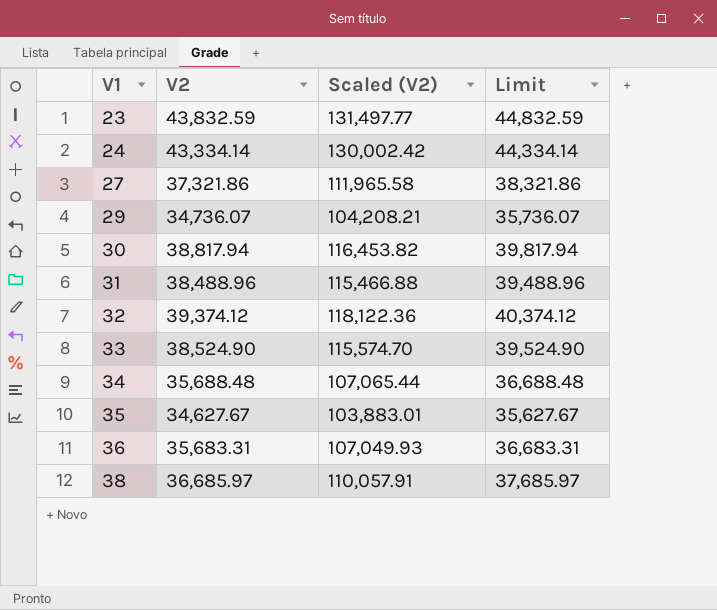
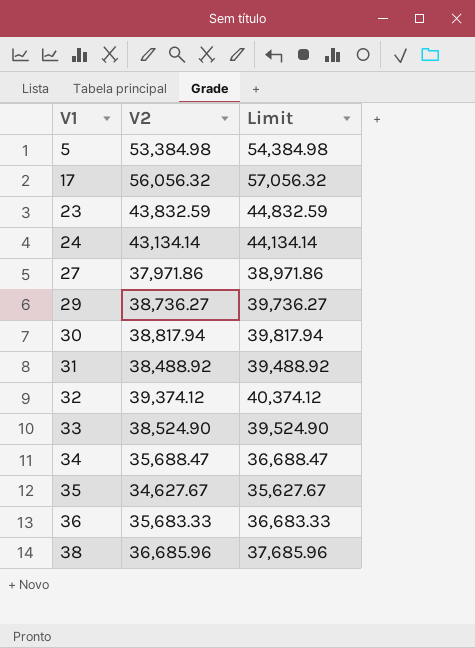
column Scaled (V2) | formula: [V2] * 3 -> none
row 5: none -> 53,384.98 | 54,384.98
row 17: none -> 56,056.32 | 57,056.32
24 | V2: 43,334.14 -> 43,134.14
24 | Limit: 44,334.14 -> 44,134.14
27 | V2: 37,321.86 -> 37,971.86
27 | Limit: 38,321.86 -> 38,971.86
29 | V2: 34,736.07 -> 38,736.27
29 | Limit: 35,736.07 -> 39,736.27
31 | V2: 38,488.96 -> 38,488.92
31 | Limit: 39,488.96 -> 39,488.92
34 | V2: 35,688.48 -> 35,688.47
34 | Limit: 36,688.48 -> 36,688.47
36 | V2: 35,683.31 -> 35,683.33
36 | Limit: 36,683.31 -> 36,683.33
38 | V2: 36,685.97 -> 36,685.96
38 | Limit: 37,685.97 -> 37,685.96

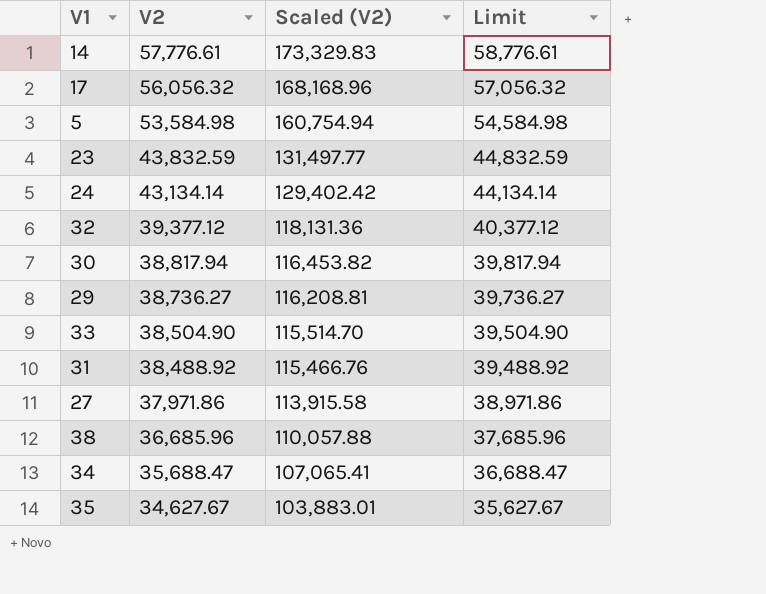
row order: V1 ascending -> V2 descending
column Scaled (V2) | formula: none -> [V2] * 3
row 36: 35,683.33 | 36,683.33 -> none
row 14: none -> 57,776.61 | 173,329.83 | 58,776.61
5 | V2: 53,384.98 -> 53,584.98
5 | Limit: 54,384.98 -> 54,584.98
32 | V2: 39,374.12 -> 39,377.12
32 | Limit: 40,374.12 -> 40,377.12
33 | V2: 38,524.90 -> 38,504.90
33 | Limit: 39,524.90 -> 39,504.90

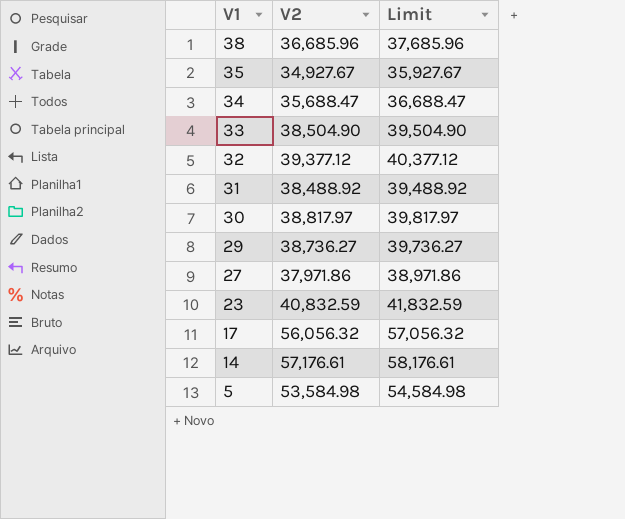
row order: V2 descending -> V1 descending
column Scaled (V2) | formula: [V2] * 3 -> none
row 24: 43,134.14 | 129,402.42 | 44,134.14 -> none
35 | V2: 34,627.67 -> 34,927.67
35 | Limit: 35,627.67 -> 35,927.67
30 | V2: 38,817.94 -> 38,817.97
30 | Limit: 39,817.94 -> 39,817.97
23 | V2: 43,832.59 -> 40,832.59
23 | Limit: 44,832.59 -> 41,832.59
14 | V2: 57,776.61 -> 57,176.61
14 | Limit: 58,776.61 -> 58,176.61

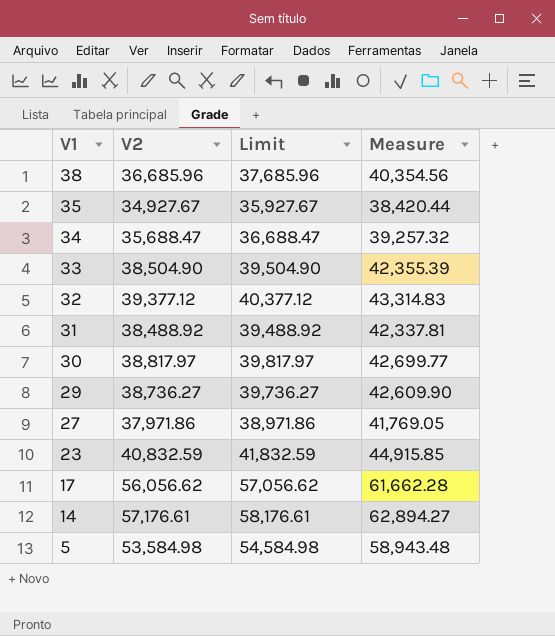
column Measure | formula: none -> [V2] * 1.1
17 | V2: 56,056.32 -> 56,056.62
17 | Limit: 57,056.32 -> 57,056.62

